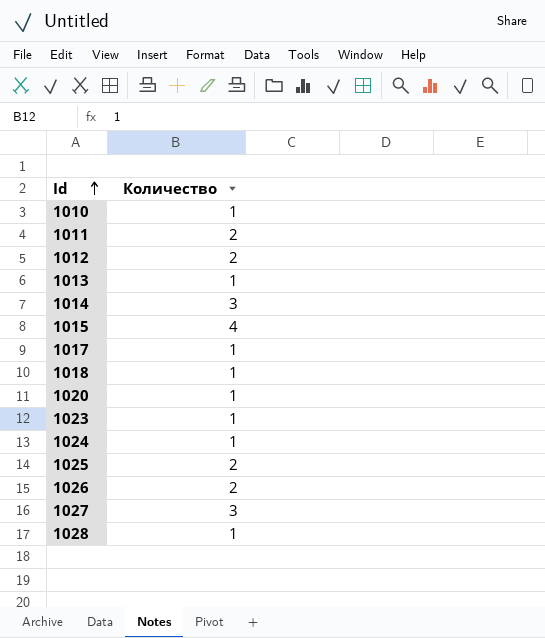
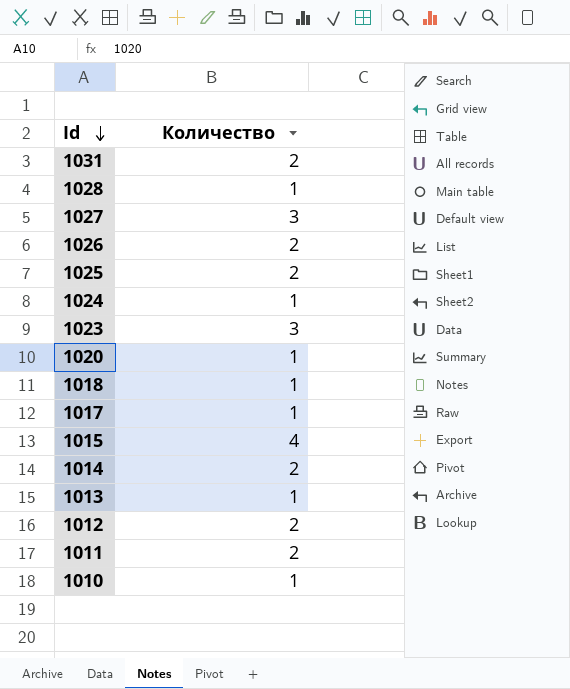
row order: Id ascending -> Id descending
row 1031: none -> 2
1023 | Количество: 1 -> 3
1014 | Количество: 3 -> 2

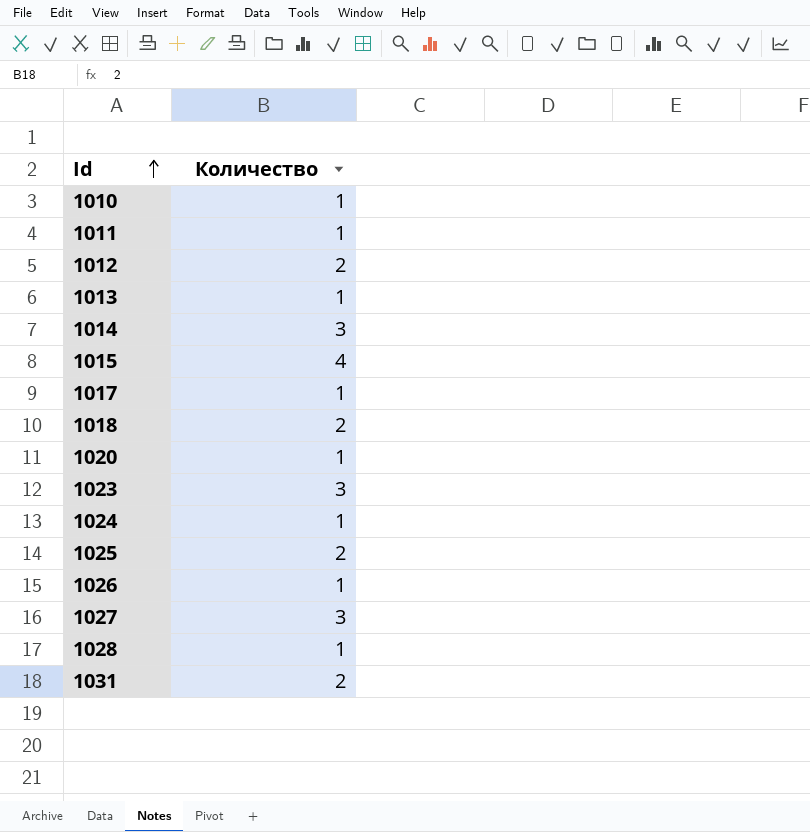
row order: Id descending -> Id ascending
1011 | Количество: 2 -> 1
1014 | Количество: 2 -> 3
1018 | Количество: 1 -> 2
1026 | Количество: 2 -> 1

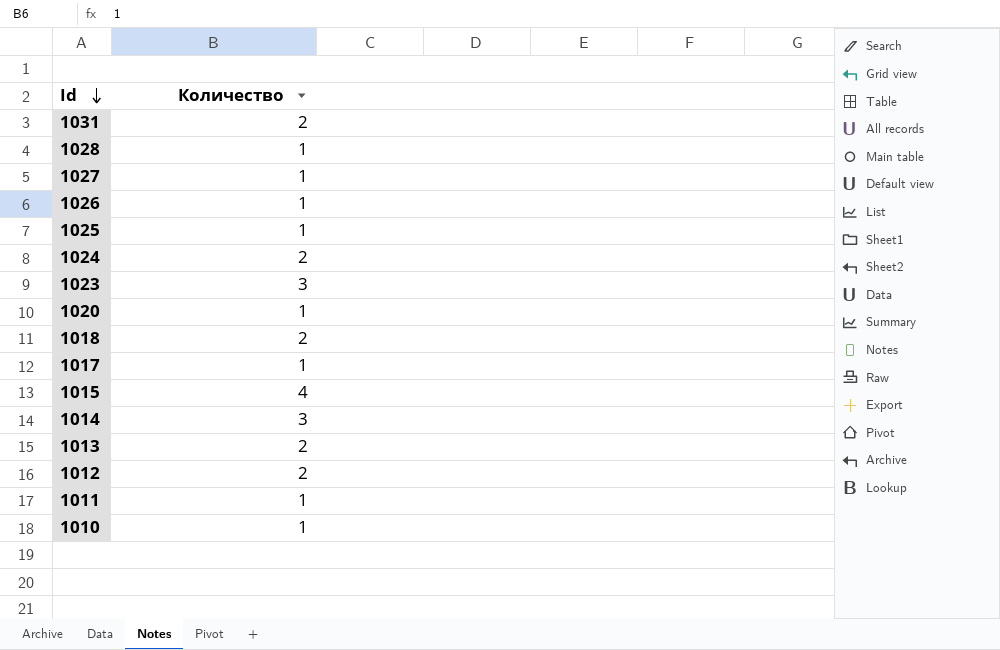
row order: Id ascending -> Id descending
1027 | Количество: 3 -> 1
1025 | Количество: 2 -> 1
1024 | Количество: 1 -> 2
1013 | Количество: 1 -> 2

